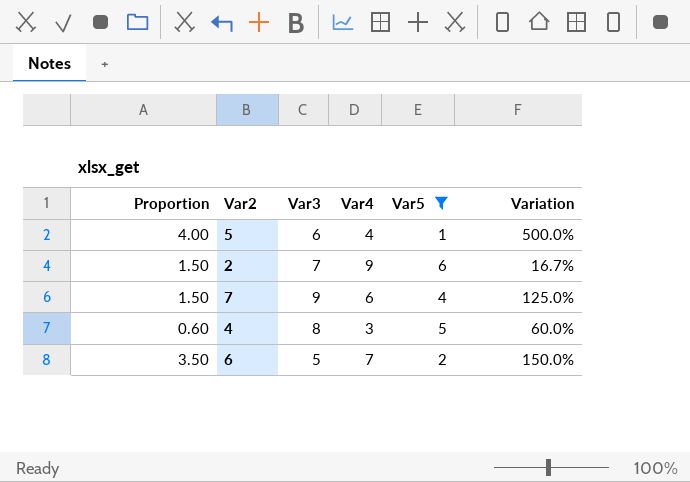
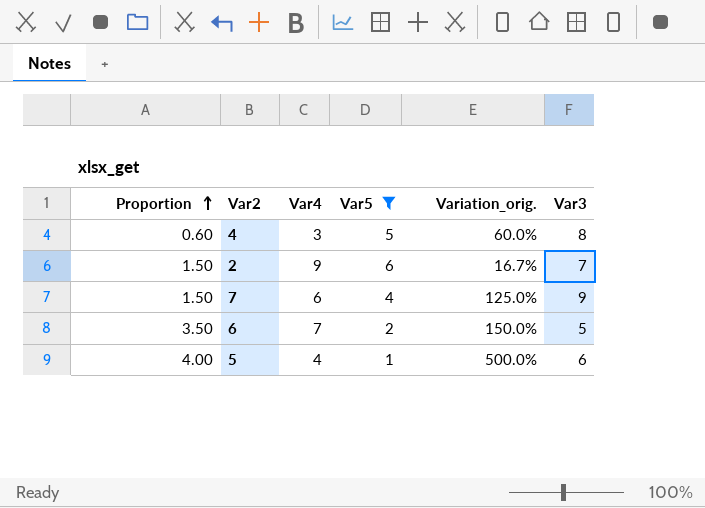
row order: none -> Proportion ascending
column name: Variation -> Variation_orig.
column Var3 | position: 3 -> 6

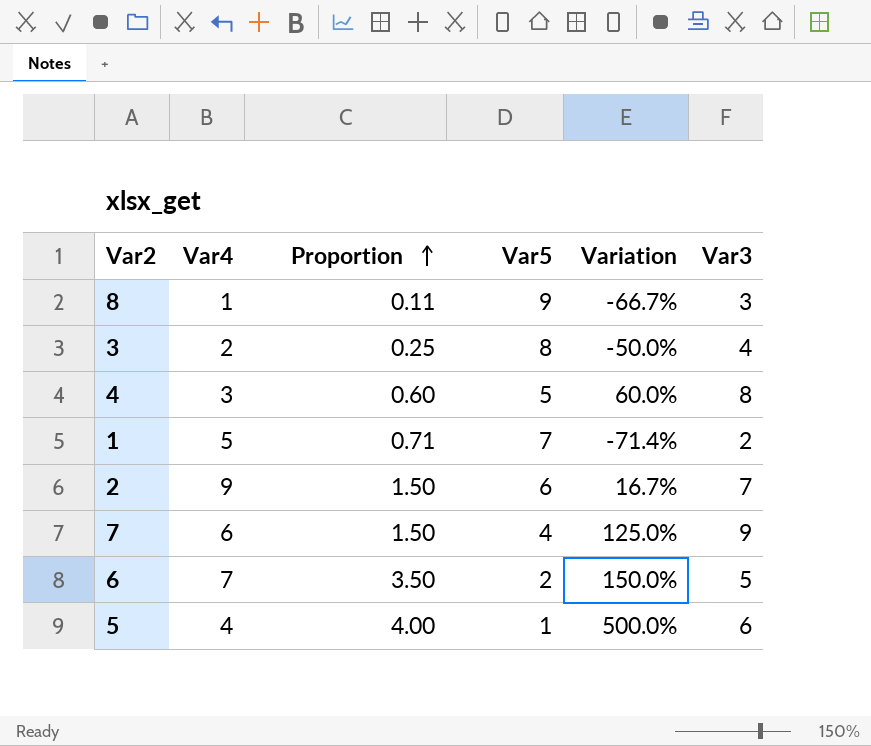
filter: Var5 <= 6 -> none
column Proportion | position: 1 -> 3
column name: Variation_orig. -> Variation

